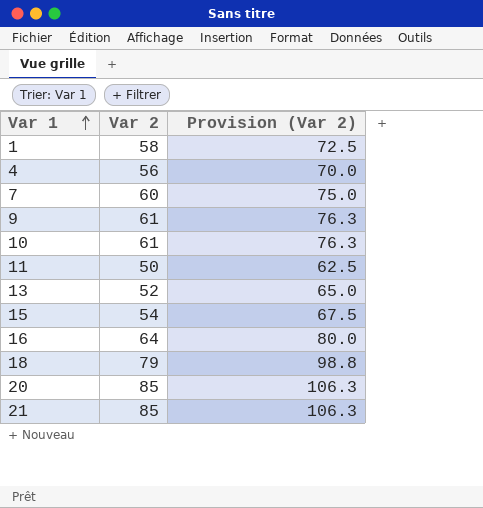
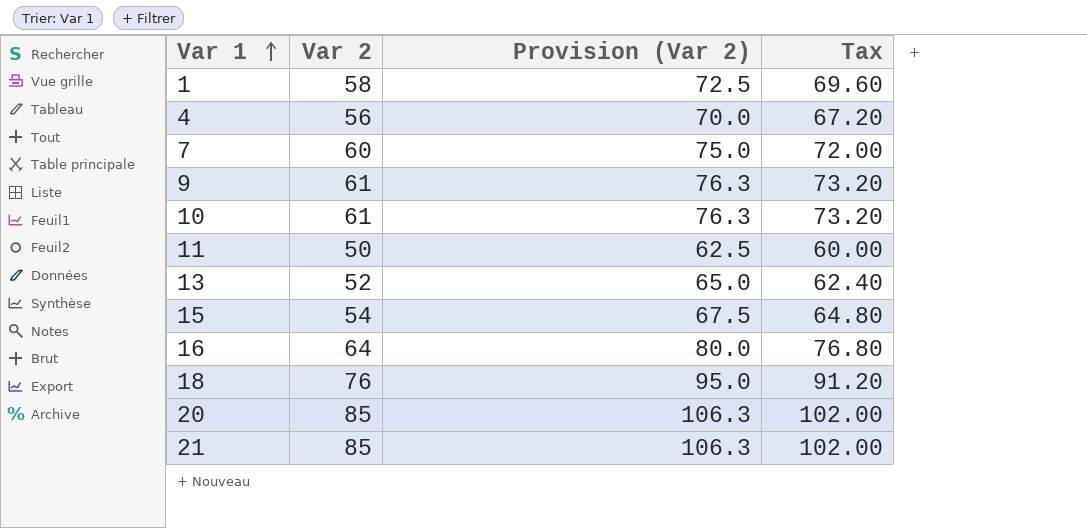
column Tax | formula: none -> [Var 2] * 1.2
18 | Var 2: 79 -> 76
18 | Provision (Var 2): 98.8 -> 95.0

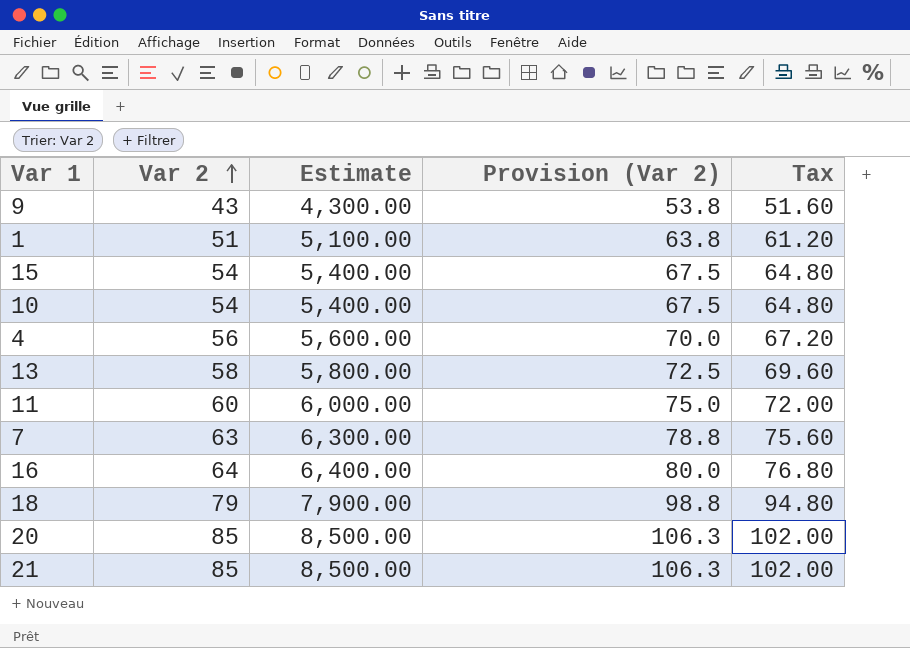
row order: Var 1 ascending -> Var 2 ascending
column Estimate | formula: none -> [Var 2] * 100
9 | Var 2: 61 -> 43
9 | Provision (Var 2): 76.3 -> 53.8
9 | Tax: 73.20 -> 51.60
1 | Var 2: 58 -> 51
1 | Provision (Var 2): 72.5 -> 63.8
1 | Tax: 69.60 -> 61.20
10 | Var 2: 61 -> 54
10 | Provision (Var 2): 76.3 -> 67.5
10 | Tax: 73.20 -> 64.80
13 | Var 2: 52 -> 58
13 | Provision (Var 2): 65.0 -> 72.5
13 | Tax: 62.40 -> 69.60
11 | Var 2: 50 -> 60
11 | Provision (Var 2): 62.5 -> 75.0
11 | Tax: 60.00 -> 72.00
7 | Var 2: 60 -> 63
7 | Provision (Var 2): 75.0 -> 78.8
7 | Tax: 72.00 -> 75.60
18 | Var 2: 76 -> 79
18 | Provision (Var 2): 95.0 -> 98.8
18 | Tax: 91.20 -> 94.80

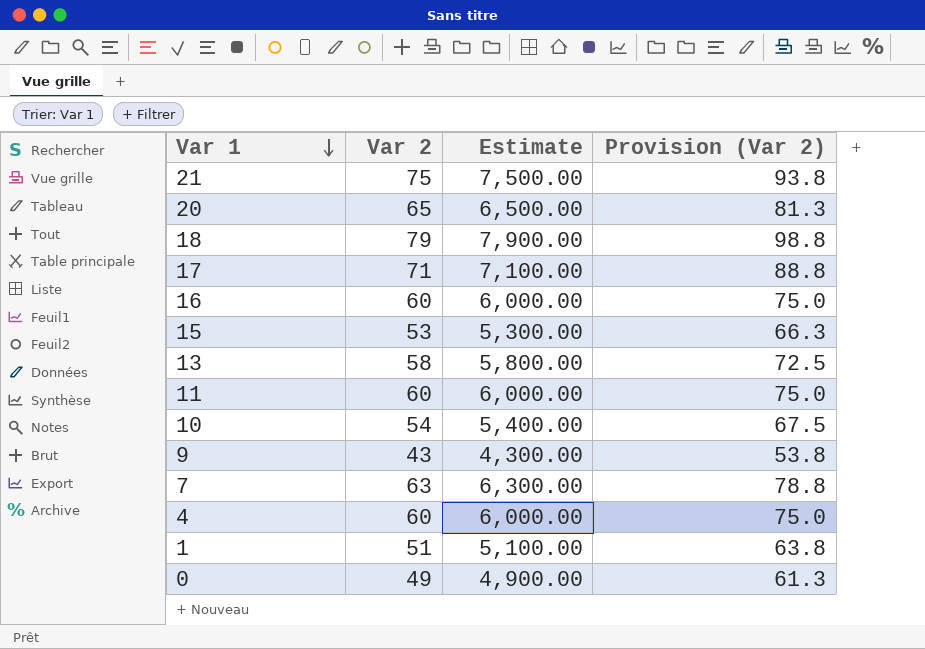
row order: Var 2 ascending -> Var 1 descending
column Tax | formula: [Var 2] * 1.2 -> none
21 | Var 2: 85 -> 75
21 | Estimate: 8,500.00 -> 7,500.00
21 | Provision (Var 2): 106.3 -> 93.8
20 | Var 2: 85 -> 65
20 | Estimate: 8,500.00 -> 6,500.00
20 | Provision (Var 2): 106.3 -> 81.3
row 17: none -> 71 | 7,100.00 | 88.8
16 | Var 2: 64 -> 60
16 | Estimate: 6,400.00 -> 6,000.00
16 | Provision (Var 2): 80.0 -> 75.0
15 | Var 2: 54 -> 53
15 | Estimate: 5,400.00 -> 5,300.00
15 | Provision (Var 2): 67.5 -> 66.3
4 | Var 2: 56 -> 60
4 | Estimate: 5,600.00 -> 6,000.00
4 | Provision (Var 2): 70.0 -> 75.0
row 0: none -> 49 | 4,900.00 | 61.3

